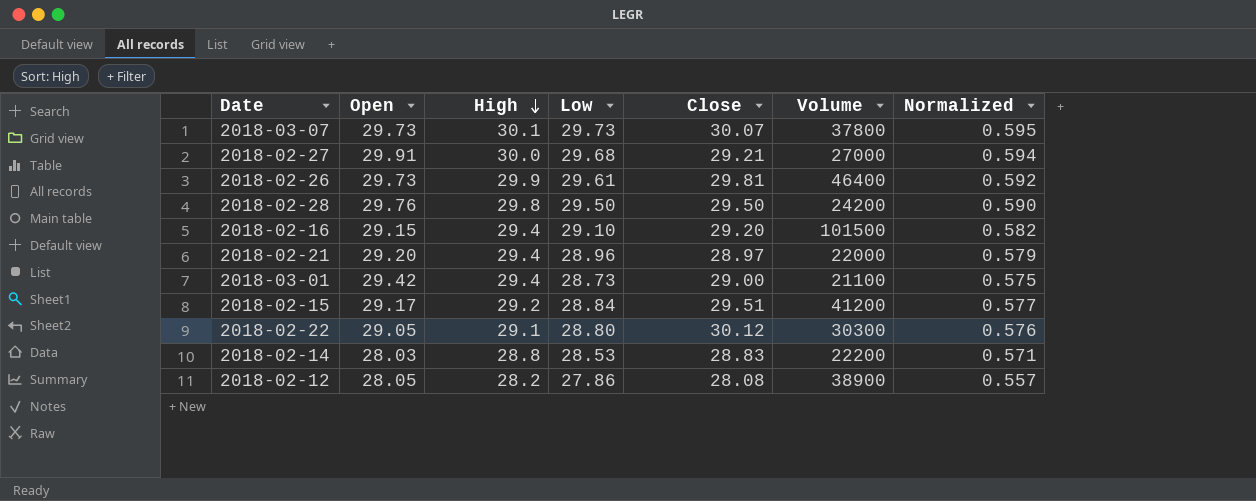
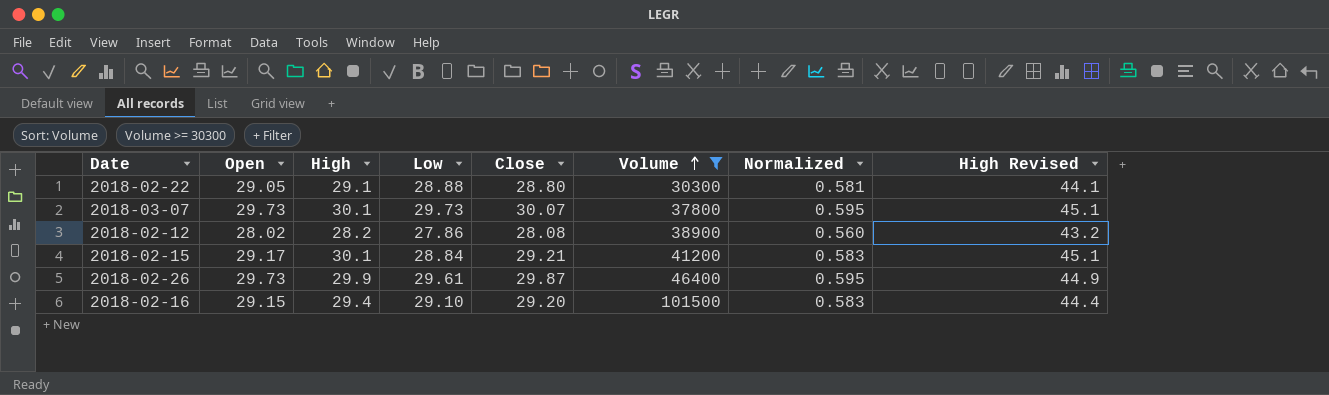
filter: none -> Volume >= 30300
row order: High descending -> Volume ascending
column Normalized | formula: [Low] * 0.02 -> [Open] * 0.02
column High Revised | formula: none -> [High] + 15
2018-02-22 | Low: 28.80 -> 28.88
2018-02-22 | Close: 30.12 -> 28.80
2018-02-12 | Open: 28.05 -> 28.02
2018-02-15 | High: 29.2 -> 30.1
2018-02-15 | Close: 29.51 -> 29.21
2018-02-26 | Close: 29.81 -> 29.87

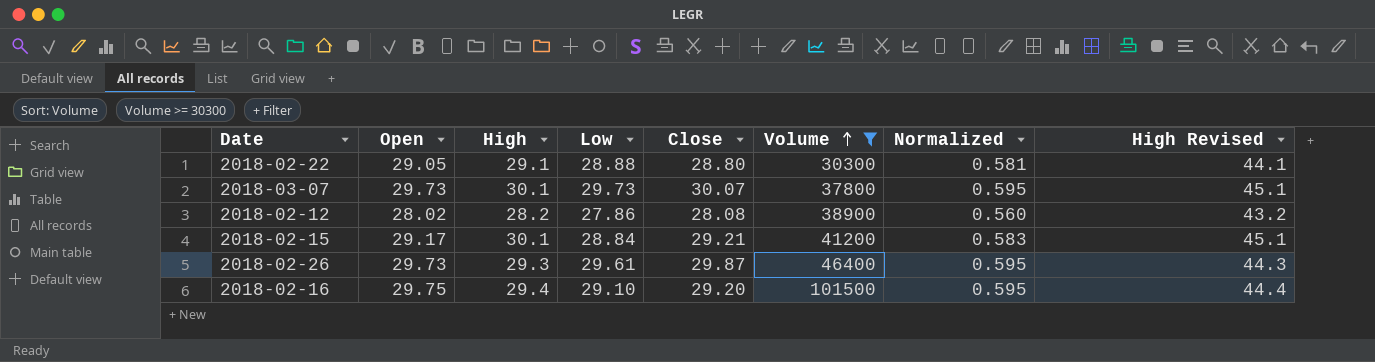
2018-02-26 | High: 29.9 -> 29.3
2018-02-26 | High Revised: 44.9 -> 44.3
2018-02-16 | Open: 29.15 -> 29.75
2018-02-16 | Normalized: 0.583 -> 0.595

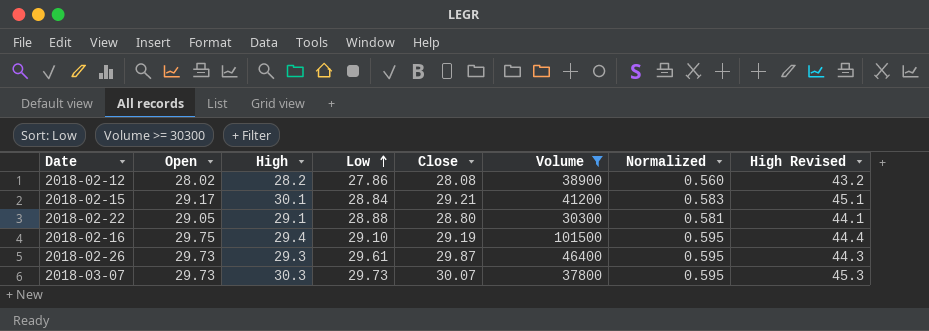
row order: Volume ascending -> Low ascending
2018-02-16 | Close: 29.20 -> 29.19
2018-03-07 | High: 30.1 -> 30.3
2018-03-07 | High Revised: 45.1 -> 45.3

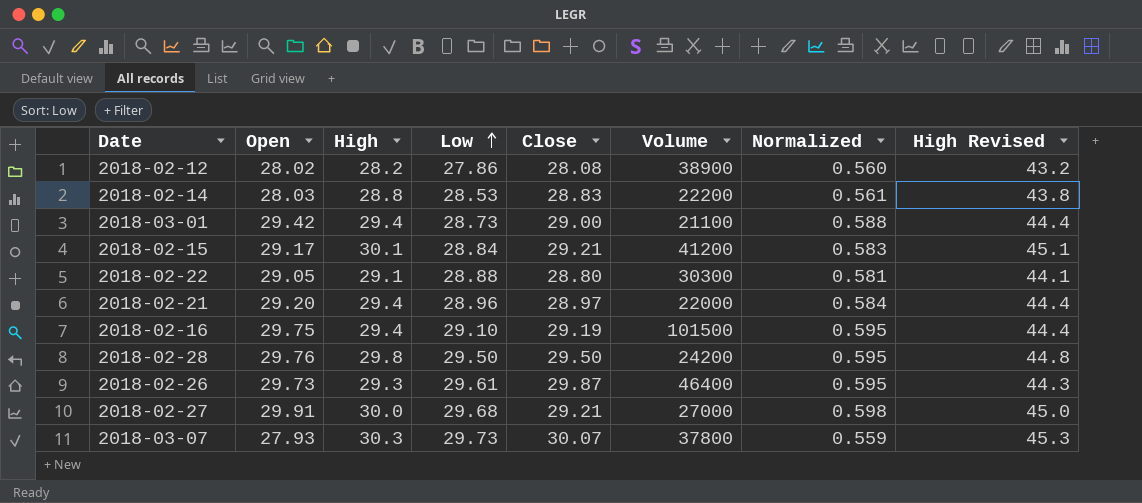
filter: Volume >= 30300 -> none
2018-03-07 | Open: 29.73 -> 27.93
2018-03-07 | Normalized: 0.595 -> 0.559

